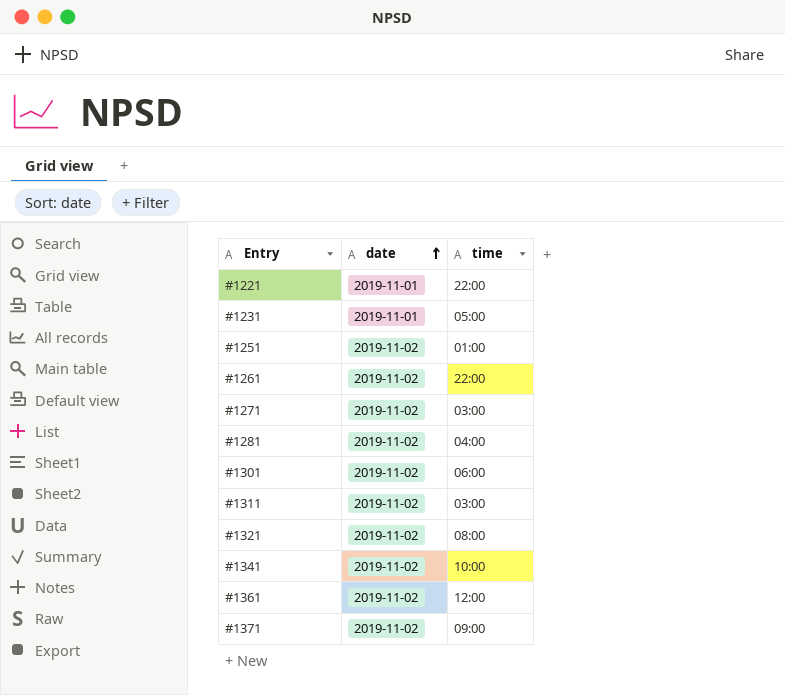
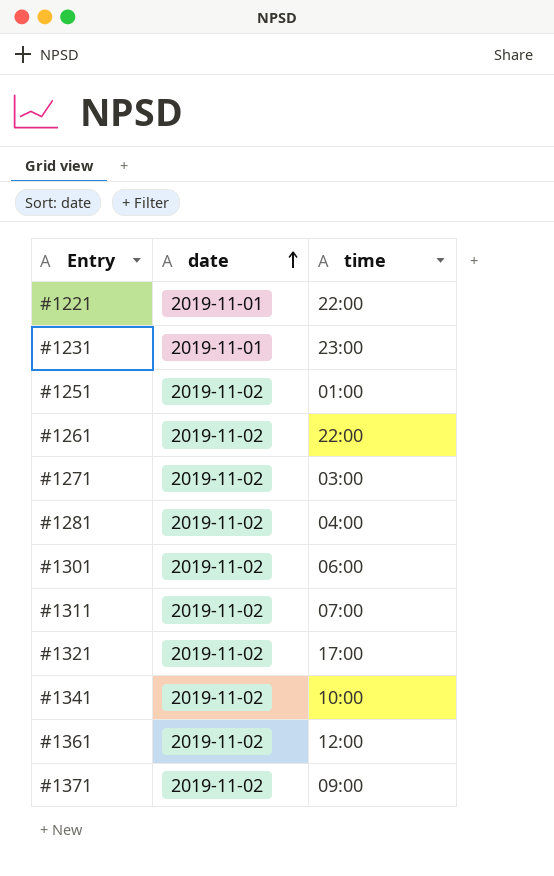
#1231 | time: 05:00 -> 23:00
#1311 | time: 03:00 -> 07:00
#1321 | time: 08:00 -> 17:00

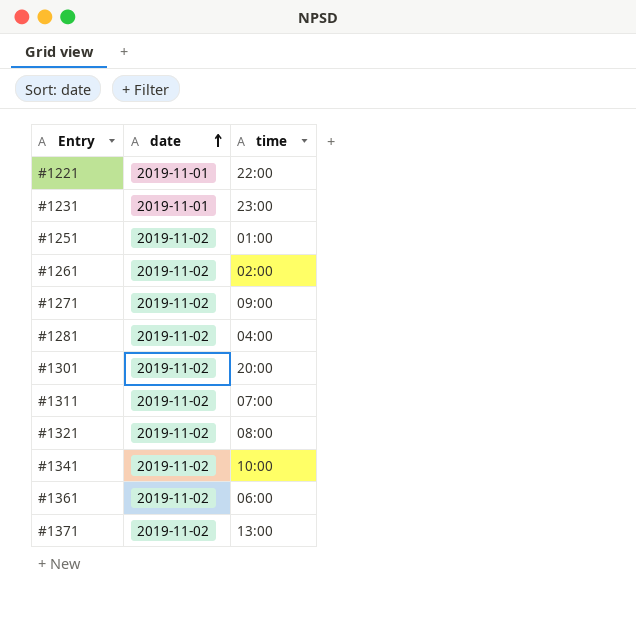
#1261 | time: 22:00 -> 02:00
#1271 | time: 03:00 -> 09:00
#1301 | time: 06:00 -> 20:00
#1321 | time: 17:00 -> 08:00
#1361 | time: 12:00 -> 06:00
#1371 | time: 09:00 -> 13:00

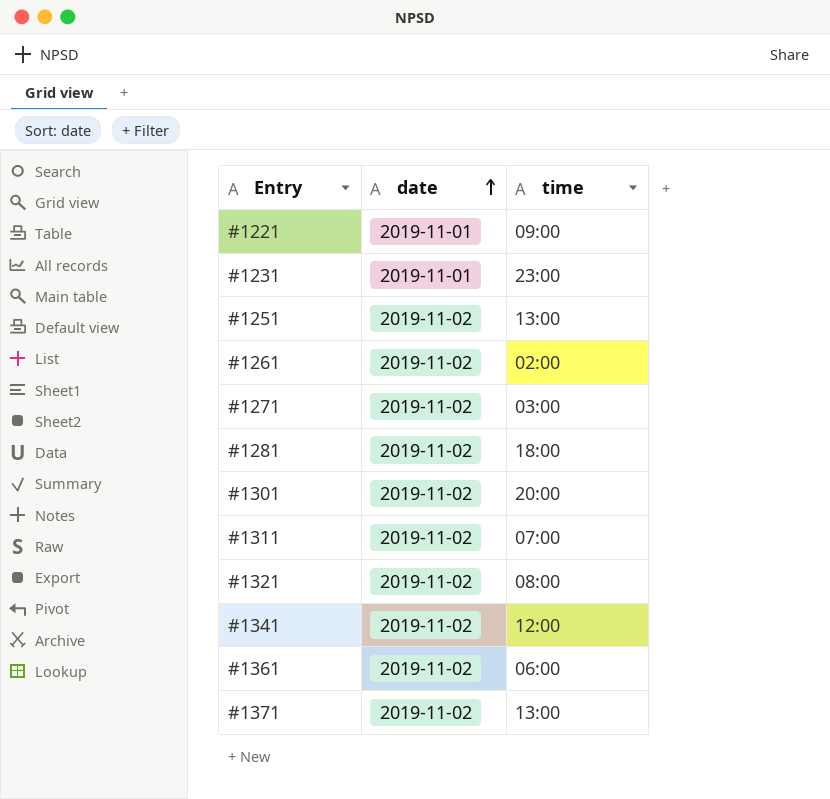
#1221 | time: 22:00 -> 09:00
#1251 | time: 01:00 -> 13:00
#1271 | time: 09:00 -> 03:00
#1281 | time: 04:00 -> 18:00
#1341 | time: 10:00 -> 12:00

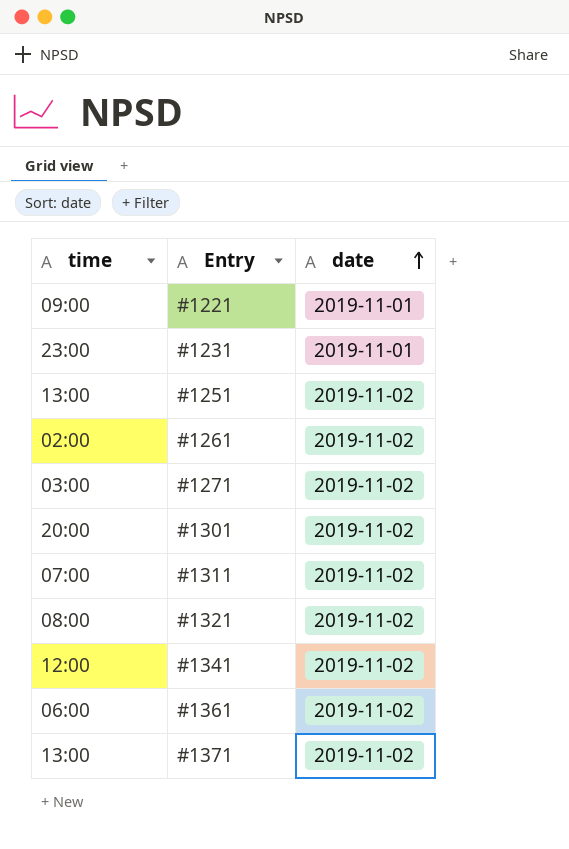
column time | position: 3 -> 1
row #1281: 2019-11-02 | 18:00 -> none

